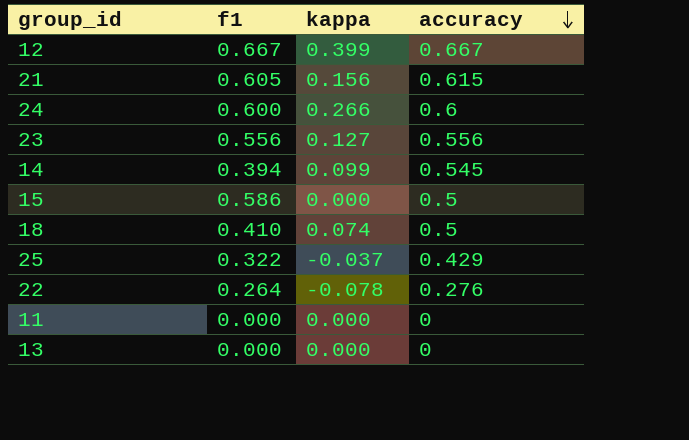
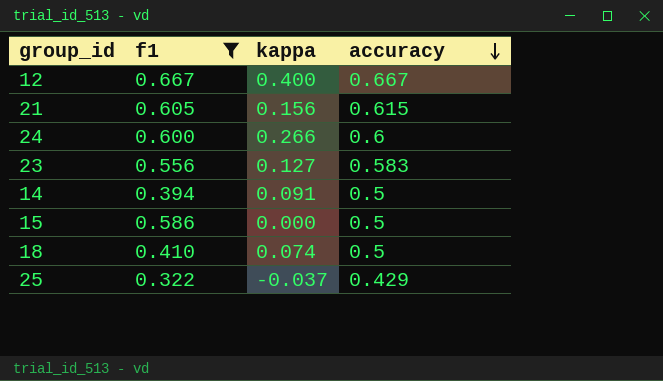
filter: none -> f1 >= 0.322
12 | kappa: 0.399 -> 0.400
23 | accuracy: 0.556 -> 0.583
14 | kappa: 0.099 -> 0.091
14 | accuracy: 0.545 -> 0.5

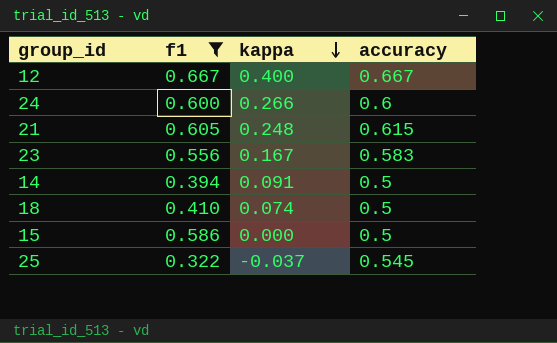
row order: accuracy descending -> kappa descending
21 | kappa: 0.156 -> 0.248
23 | kappa: 0.127 -> 0.167
25 | accuracy: 0.429 -> 0.545

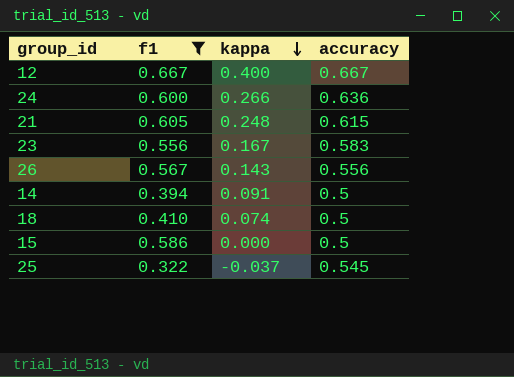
24 | accuracy: 0.6 -> 0.636
row 26: none -> 0.567 | 0.143 | 0.556

